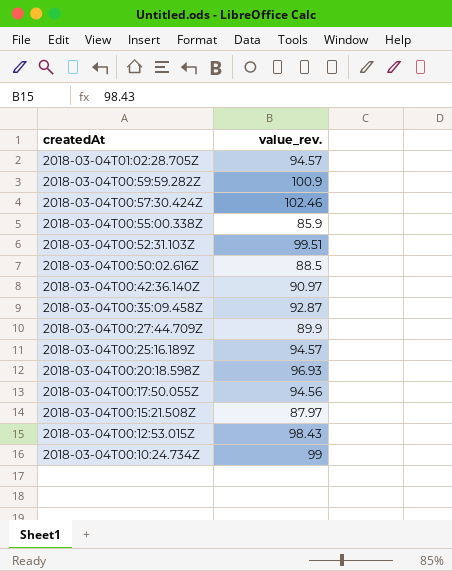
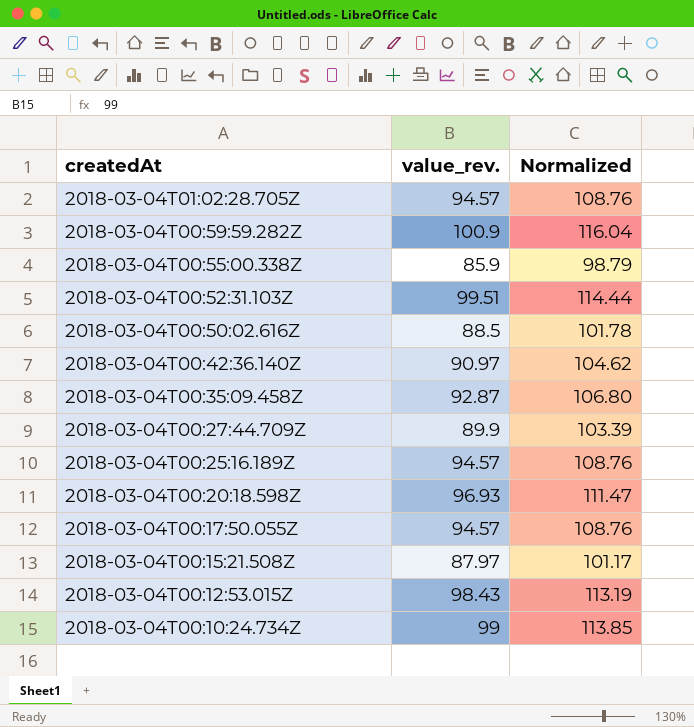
column Normalized | formula: none -> [value_rev.] * 1.15
row 2018-03-04T00:57:30.424Z: 102.46 -> none
2018-03-04T00:17:50.055Z | value_rev.: 94.56 -> 94.57

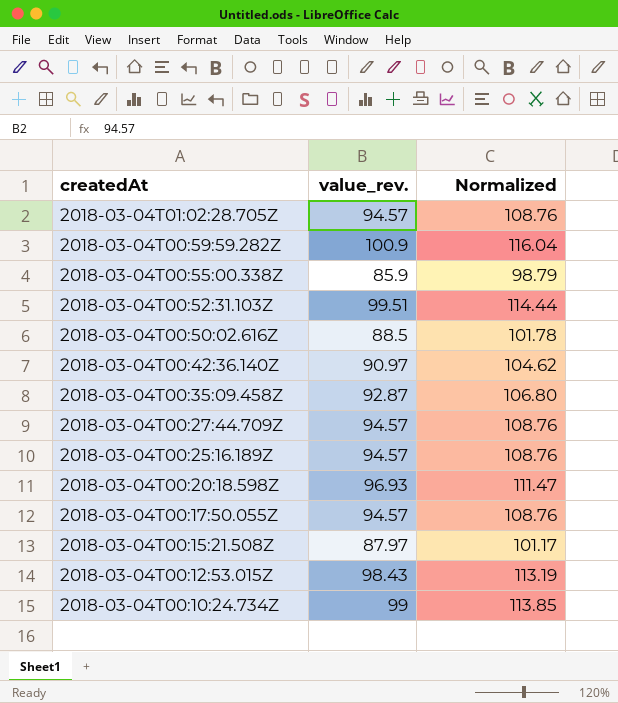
2018-03-04T00:27:44.709Z | value_rev.: 89.9 -> 94.57
2018-03-04T00:27:44.709Z | Normalized: 103.39 -> 108.76

